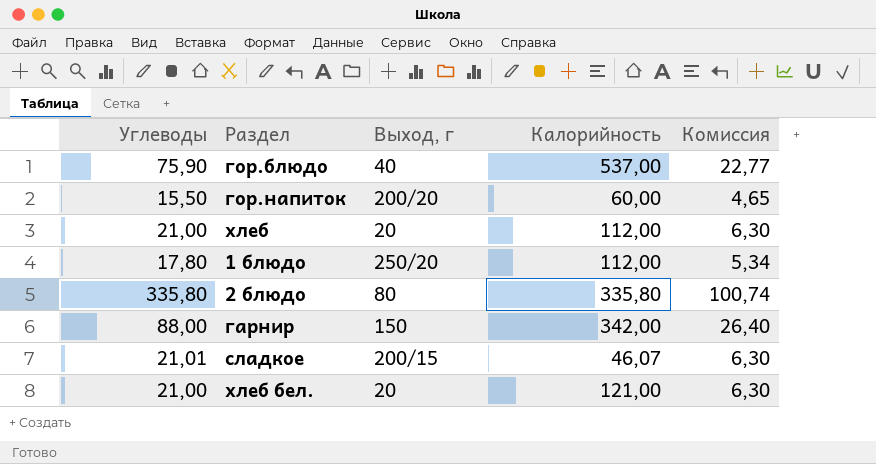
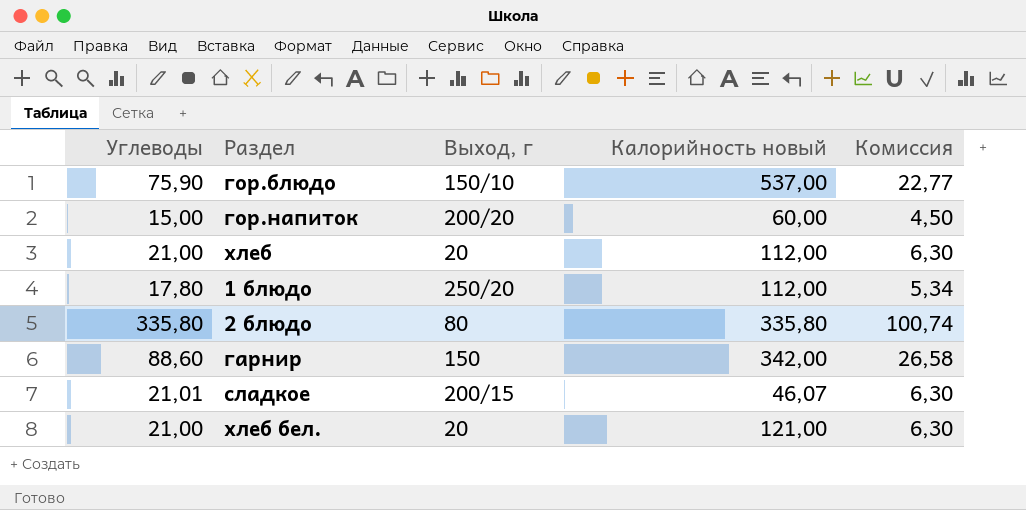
column name: Калорийность -> Калорийность новый
гор.блюдо | Выход, г: 40 -> 150/10
гор.напиток | Углеводы: 15,50 -> 15,00
гор.напиток | Комиссия: 4,65 -> 4,50
гарнир | Углеводы: 88,00 -> 88,60
гарнир | Комиссия: 26,40 -> 26,58

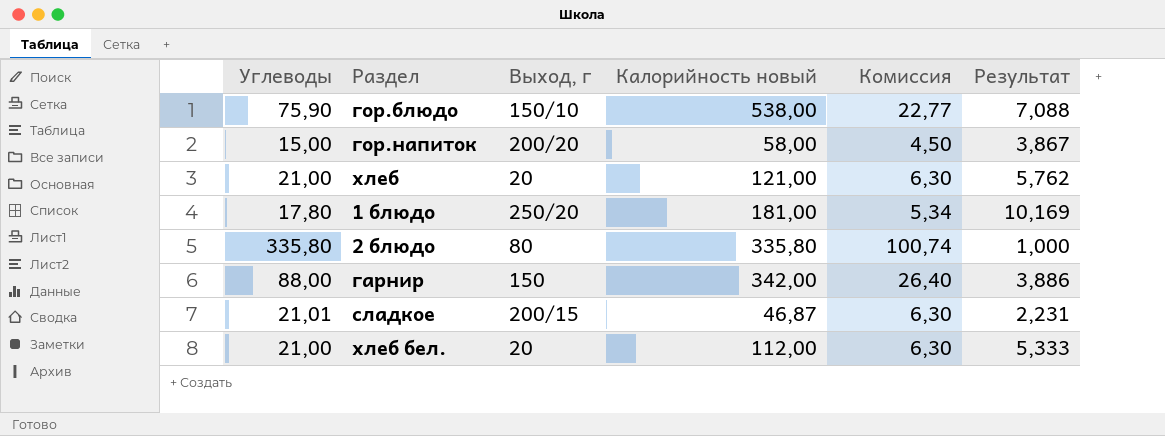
column Результат | formula: none -> [Калорийность новый] / [Углеводы]
гор.блюдо | Калорийность новый: 537,00 -> 538,00
гор.напиток | Калорийность новый: 60,00 -> 58,00
хлеб | Калорийность новый: 112,00 -> 121,00
1 блюдо | Калорийность новый: 112,00 -> 181,00
гарнир | Углеводы: 88,60 -> 88,00
гарнир | Комиссия: 26,58 -> 26,40
сладкое | Калорийность новый: 46,07 -> 46,87
хлеб бел. | Калорийность новый: 121,00 -> 112,00

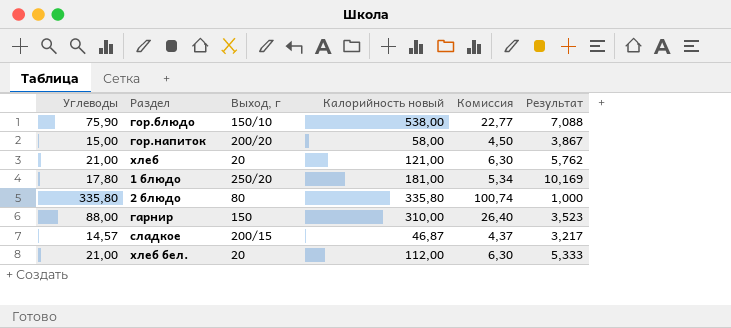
гарнир | Калорийность новый: 342,00 -> 310,00
гарнир | Результат: 3,886 -> 3,523
сладкое | Углеводы: 21,01 -> 14,57
сладкое | Комиссия: 6,30 -> 4,37
сладкое | Результат: 2,231 -> 3,217

